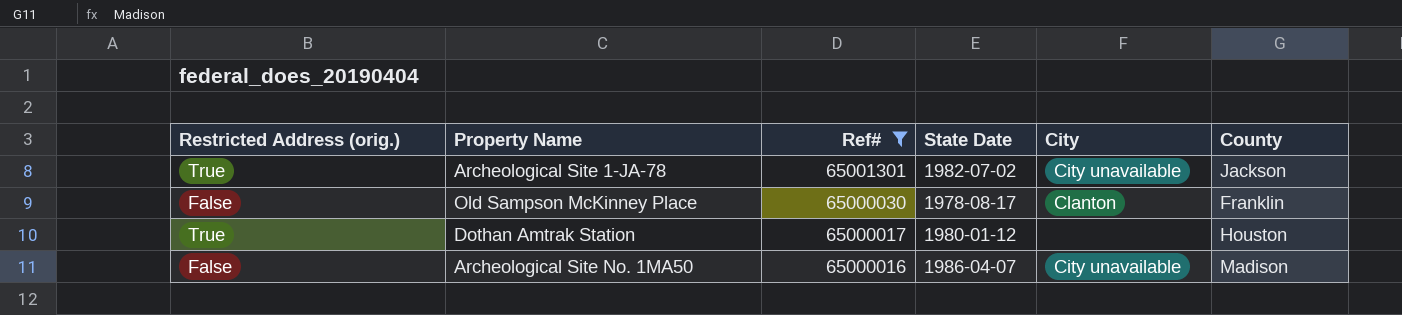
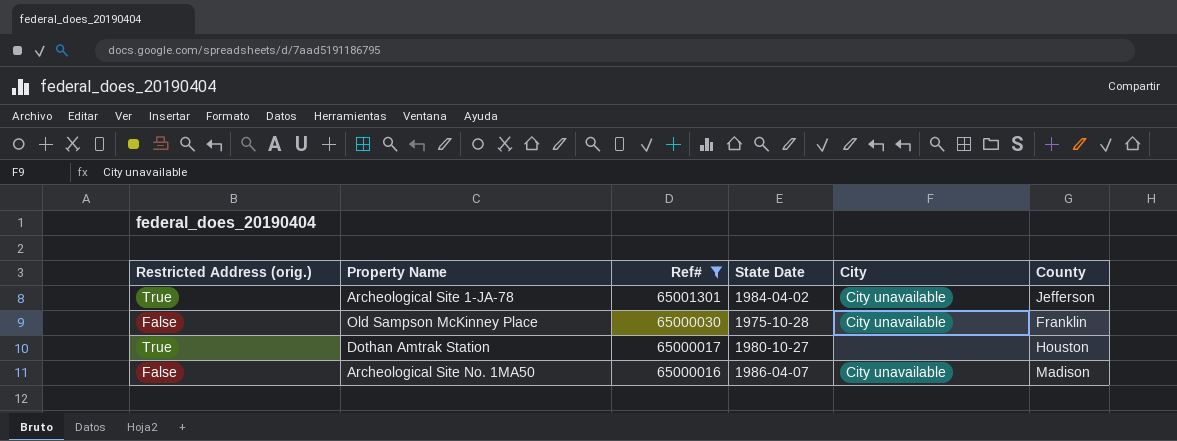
Archeological Site 1-JA-78 | State Date: 1982-07-02 -> 1984-04-02
Archeological Site 1-JA-78 | County: Jackson -> Jefferson
Old Sampson McKinney Place | State Date: 1978-08-17 -> 1975-10-28
Old Sampson McKinney Place | City: Clanton -> City unavailable
Dothan Amtrak Station | State Date: 1980-01-12 -> 1980-10-27

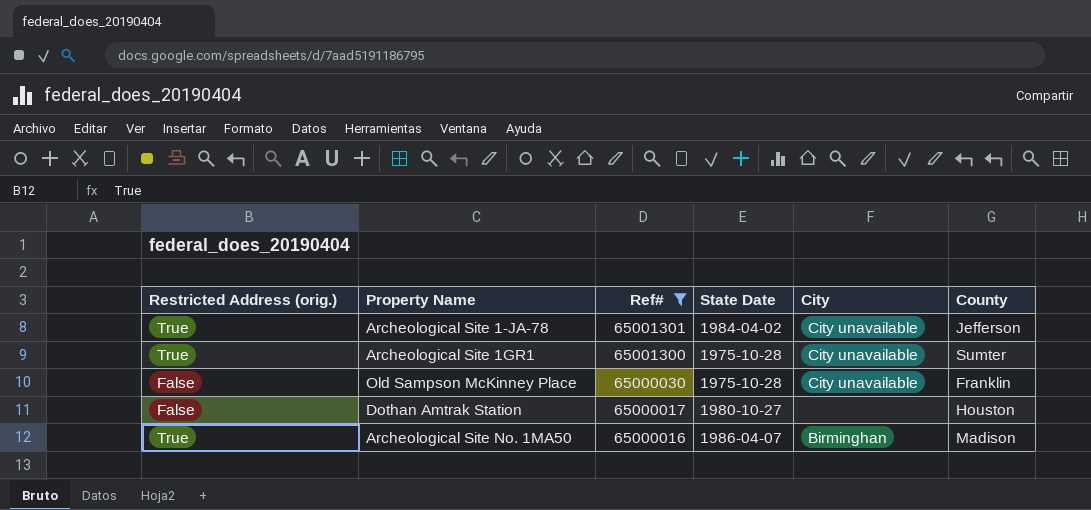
row Archeological Site 1GR1: none -> True | 65001300 | 1975-10-28 | City unavailable | Sumter
Dothan Amtrak Station | Restricted Address (orig.): True -> False
Archeological Site No. 1MA50 | Restricted Address (orig.): False -> True
Archeological Site No. 1MA50 | City: City unavailable -> Birminghan

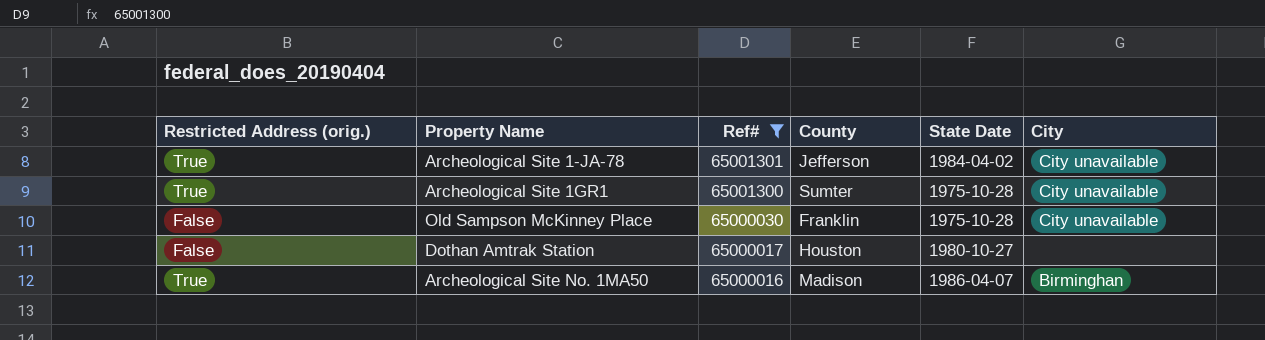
column County | position: 6 -> 4

